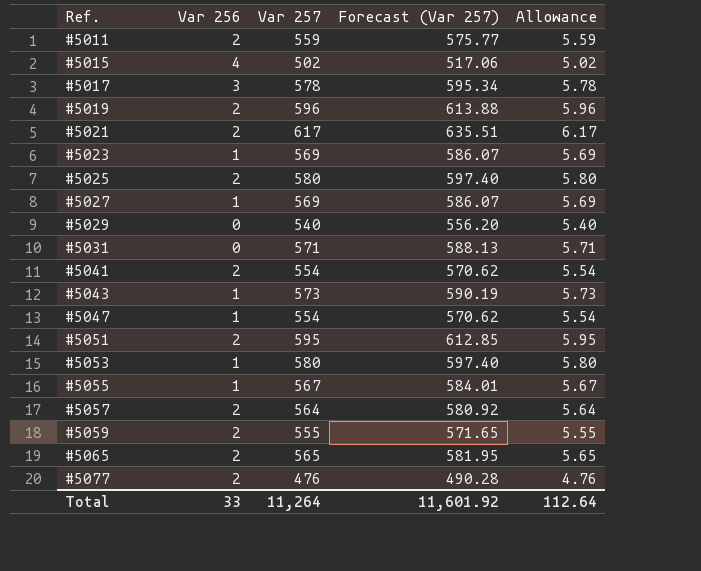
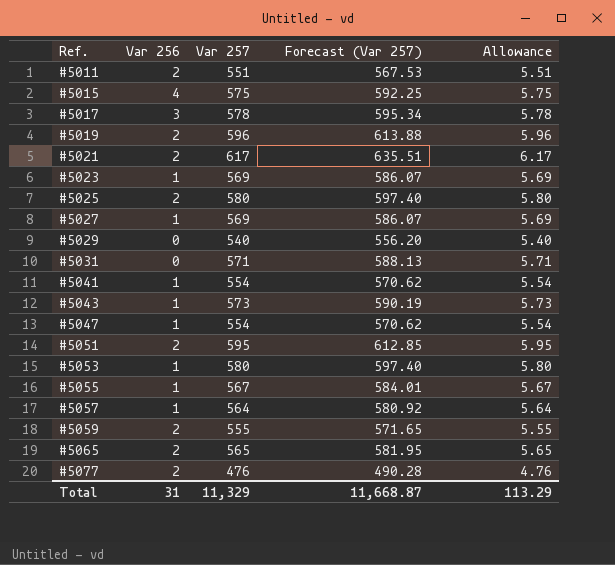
#5011 | Var 257: 559 -> 551
#5011 | Forecast (Var 257): 575.77 -> 567.53
#5011 | Allowance: 5.59 -> 5.51
#5015 | Var 257: 502 -> 575
#5015 | Forecast (Var 257): 517.06 -> 592.25
#5015 | Allowance: 5.02 -> 5.75
#5041 | Var 256: 2 -> 1
#5057 | Var 256: 2 -> 1
Total | Var 256: 33 -> 31
Total | Var 257: 11,264 -> 11,329
Total | Forecast (Var 257): 11,601.92 -> 11,668.87
Total | Allowance: 112.64 -> 113.29

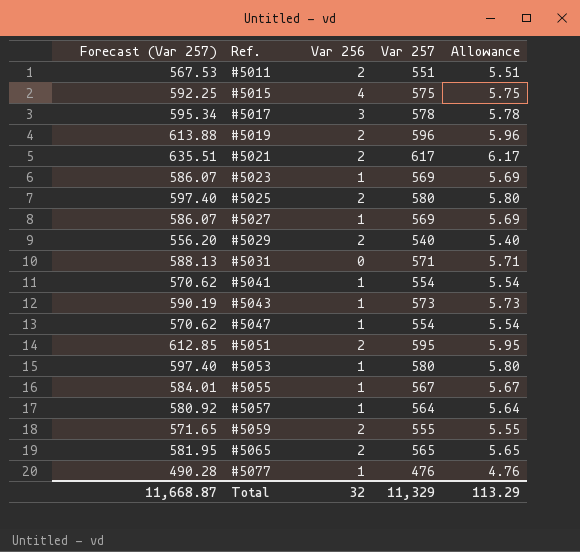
column Forecast (Var 257) | position: 4 -> 1
#5029 | Var 256: 0 -> 2
#5077 | Var 256: 2 -> 1
Total | Var 256: 31 -> 32

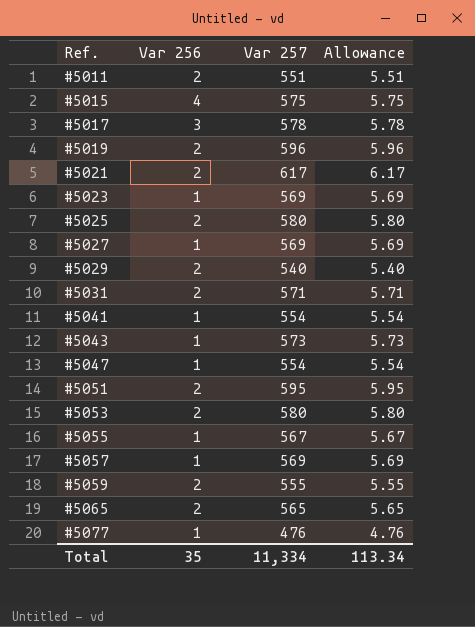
column Forecast (Var 257) | formula: [Var 257] * 1.03 -> none
#5031 | Var 256: 0 -> 2
#5053 | Var 256: 1 -> 2
#5057 | Var 257: 564 -> 569
#5057 | Allowance: 5.64 -> 5.69
Total | Var 256: 32 -> 35
Total | Var 257: 11,329 -> 11,334
Total | Allowance: 113.29 -> 113.34

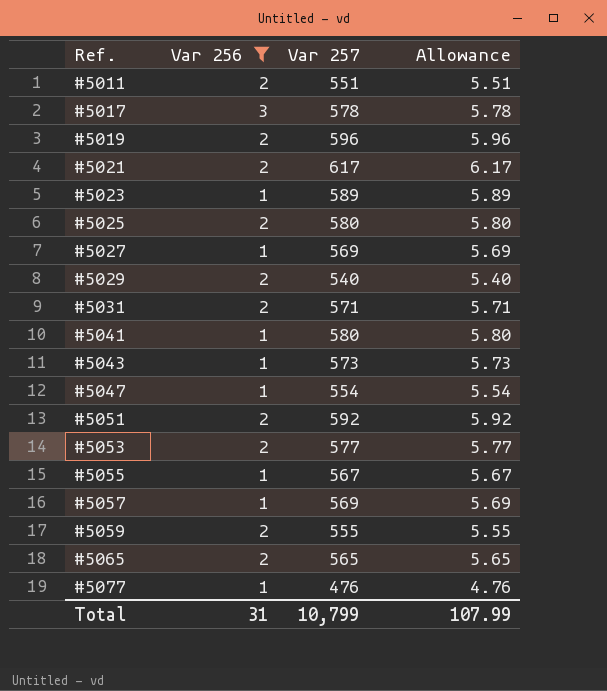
filter: none -> Var 256 != 4
#5023 | Var 257: 569 -> 589
#5023 | Allowance: 5.69 -> 5.89
#5041 | Var 257: 554 -> 580
#5041 | Allowance: 5.54 -> 5.80
#5051 | Var 257: 595 -> 592
#5051 | Allowance: 5.95 -> 5.92
#5053 | Var 257: 580 -> 577
#5053 | Allowance: 5.80 -> 5.77
Total | Var 256: 35 -> 31
Total | Var 257: 11,334 -> 10,799
Total | Allowance: 113.34 -> 107.99

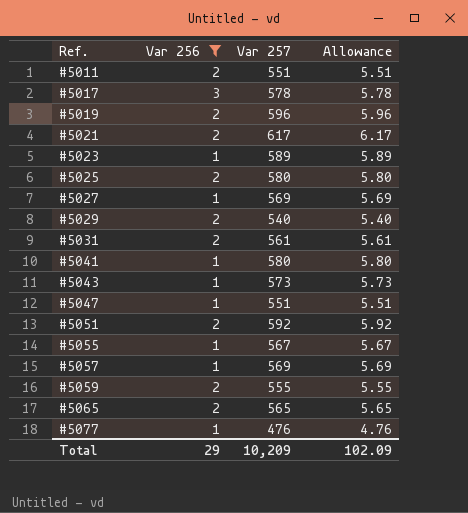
row #5053: 2 | 577 | 5.77 -> none
#5031 | Var 257: 571 -> 561
#5031 | Allowance: 5.71 -> 5.61
#5047 | Var 257: 554 -> 551
#5047 | Allowance: 5.54 -> 5.51
Total | Var 256: 31 -> 29
Total | Var 257: 10,799 -> 10,209
Total | Allowance: 107.99 -> 102.09

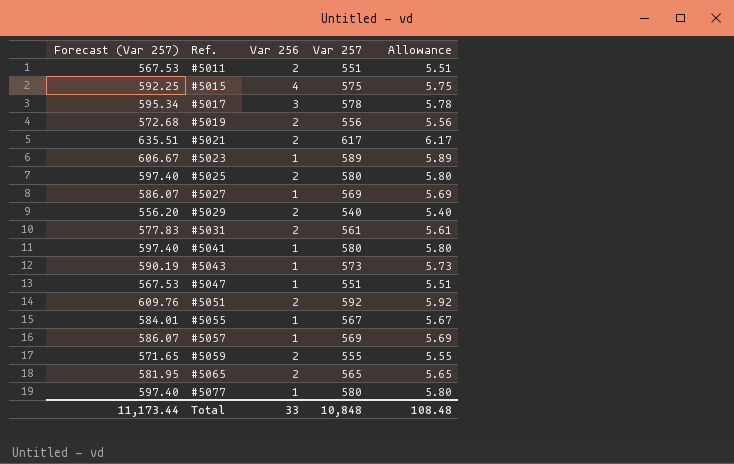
filter: Var 256 != 4 -> none
column Forecast (Var 257) | formula: none -> [Var 257] * 1.03
#5019 | Var 257: 596 -> 556
#5019 | Allowance: 5.96 -> 5.56
#5077 | Var 257: 476 -> 580
#5077 | Allowance: 4.76 -> 5.80
Total | Var 256: 29 -> 33
Total | Var 257: 10,209 -> 10,848
Total | Allowance: 102.09 -> 108.48

